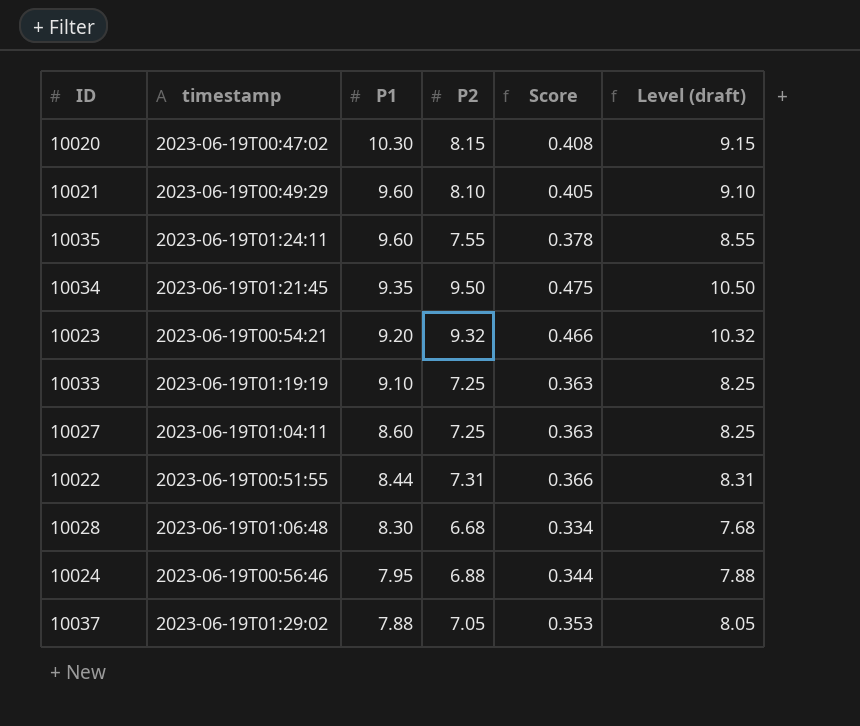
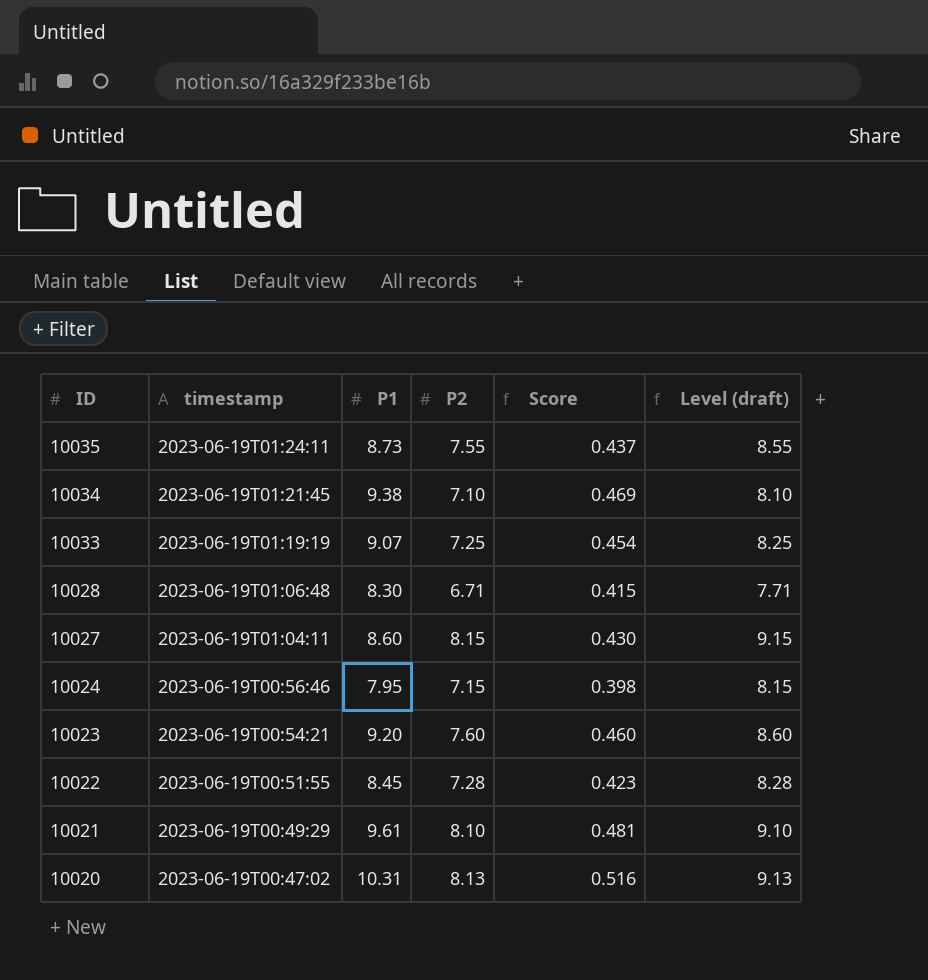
row order: P1 descending -> ID descending
column Score | formula: [P2] * 0.05 -> [P1] * 0.05
row 10037: 2023-06-19T01:29:02 | 7.88 | 7.05 | 0.353 | 8.05 -> none
10035 | P1: 9.60 -> 8.73
10034 | P1: 9.35 -> 9.38
10034 | P2: 9.50 -> 7.10
10034 | Level (draft): 10.50 -> 8.10
10033 | P1: 9.10 -> 9.07
10028 | P2: 6.68 -> 6.71
10028 | Level (draft): 7.68 -> 7.71
10027 | P2: 7.25 -> 8.15
10027 | Level (draft): 8.25 -> 9.15
10024 | P2: 6.88 -> 7.15
10024 | Level (draft): 7.88 -> 8.15
10023 | P2: 9.32 -> 7.60
10023 | Level (draft): 10.32 -> 8.60
10022 | P1: 8.44 -> 8.45
10022 | P2: 7.31 -> 7.28
10022 | Level (draft): 8.31 -> 8.28
10021 | P1: 9.60 -> 9.61
10020 | P1: 10.30 -> 10.31
10020 | P2: 8.15 -> 8.13
10020 | Level (draft): 9.15 -> 9.13

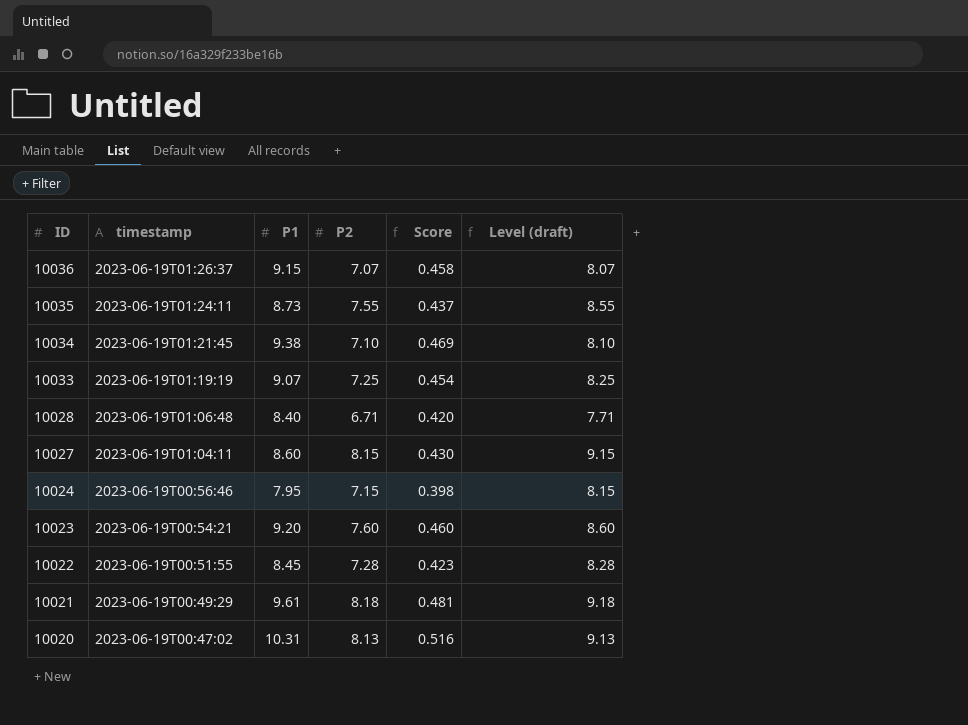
row 10036: none -> 2023-06-19T01:26:37 | 9.15 | 7.07 | 0.458 | 8.07
10028 | P1: 8.30 -> 8.40
10028 | Score: 0.415 -> 0.420
10021 | P2: 8.10 -> 8.18
10021 | Level (draft): 9.10 -> 9.18

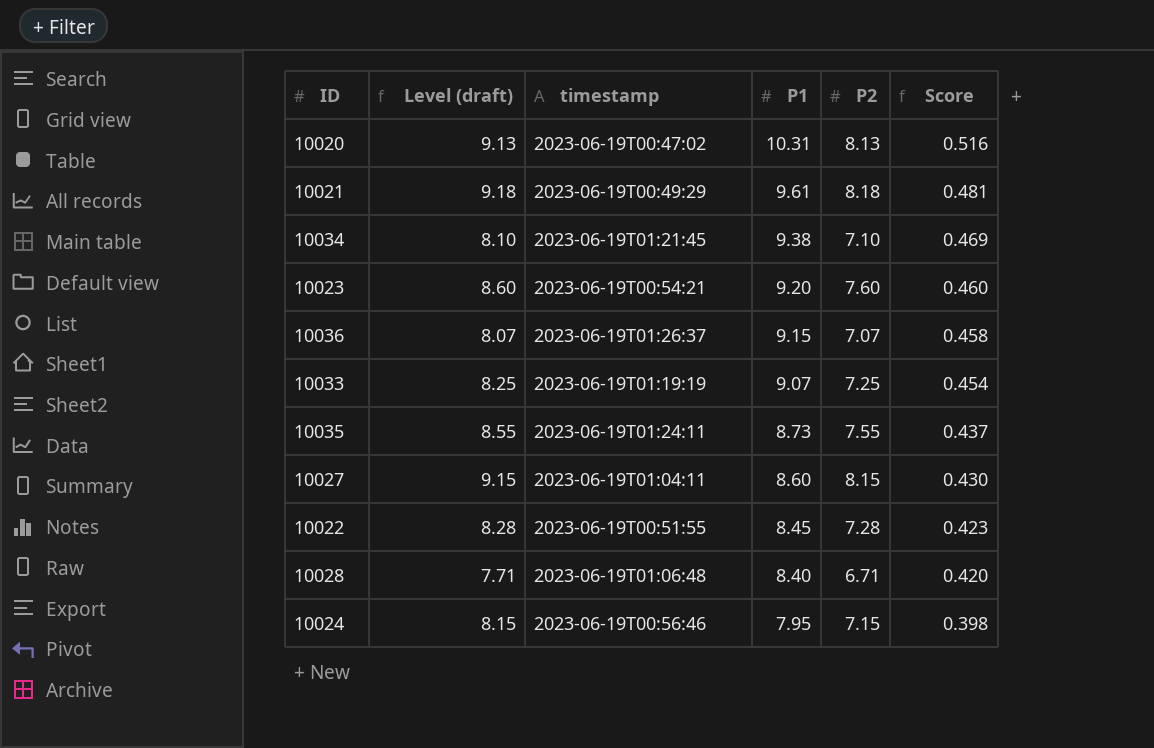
row order: ID descending -> P1 descending
column Level (draft) | position: 6 -> 2

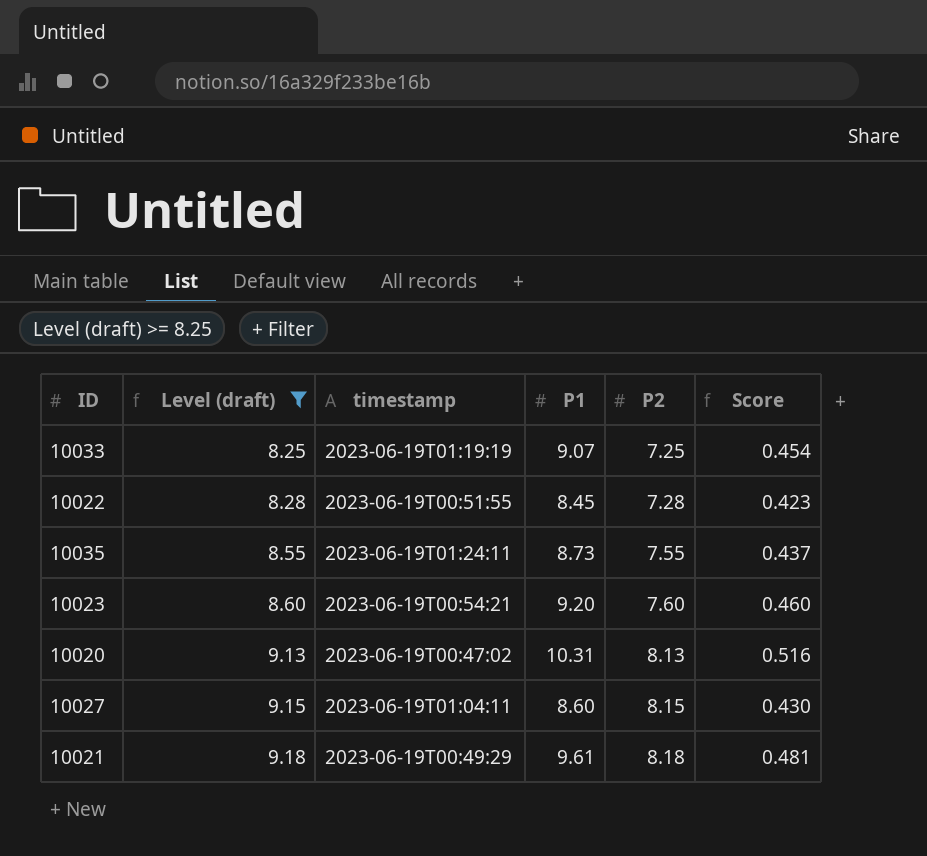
filter: none -> Level (draft) >= 8.25
row order: P1 descending -> Level (draft) ascending

